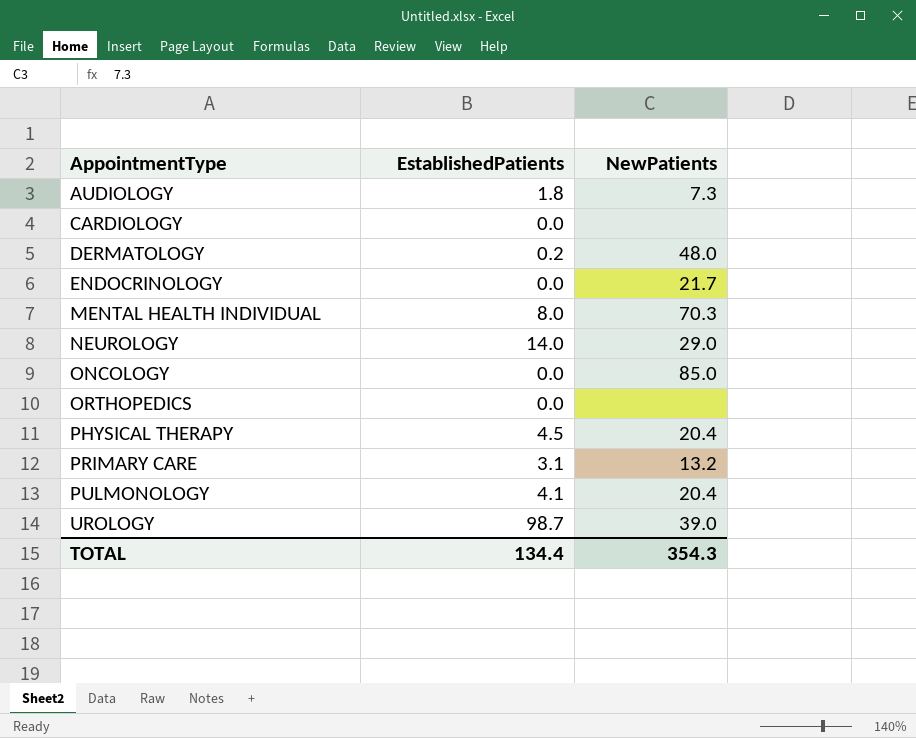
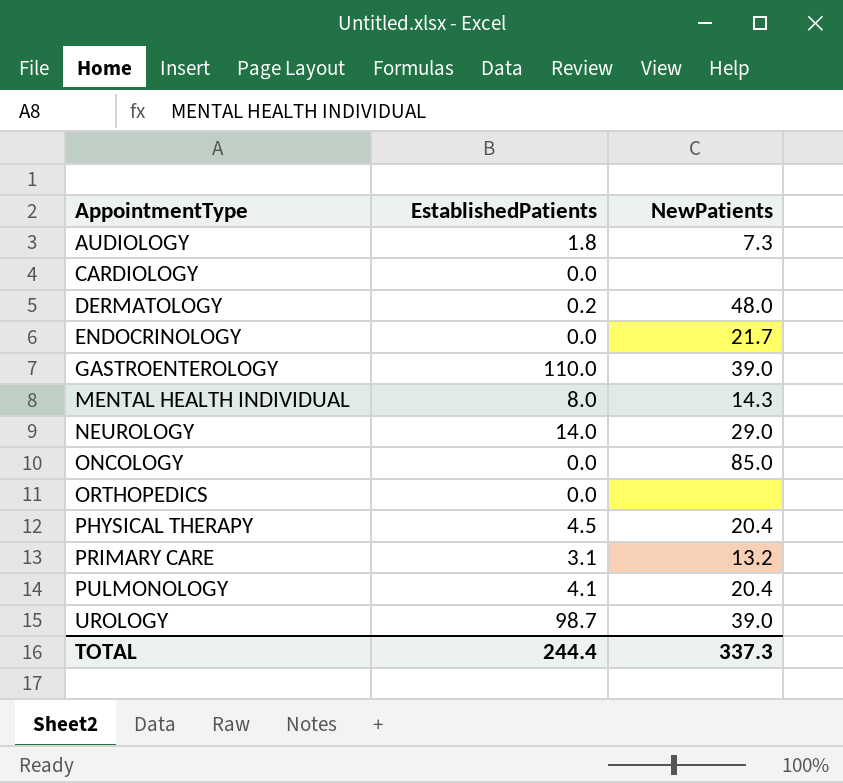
row GASTROENTEROLOGY: none -> 110.0 | 39.0
MENTAL HEALTH INDIVIDUAL | NewPatients: 70.3 -> 14.3
TOTAL | EstablishedPatients: 134.4 -> 244.4
TOTAL | NewPatients: 354.3 -> 337.3

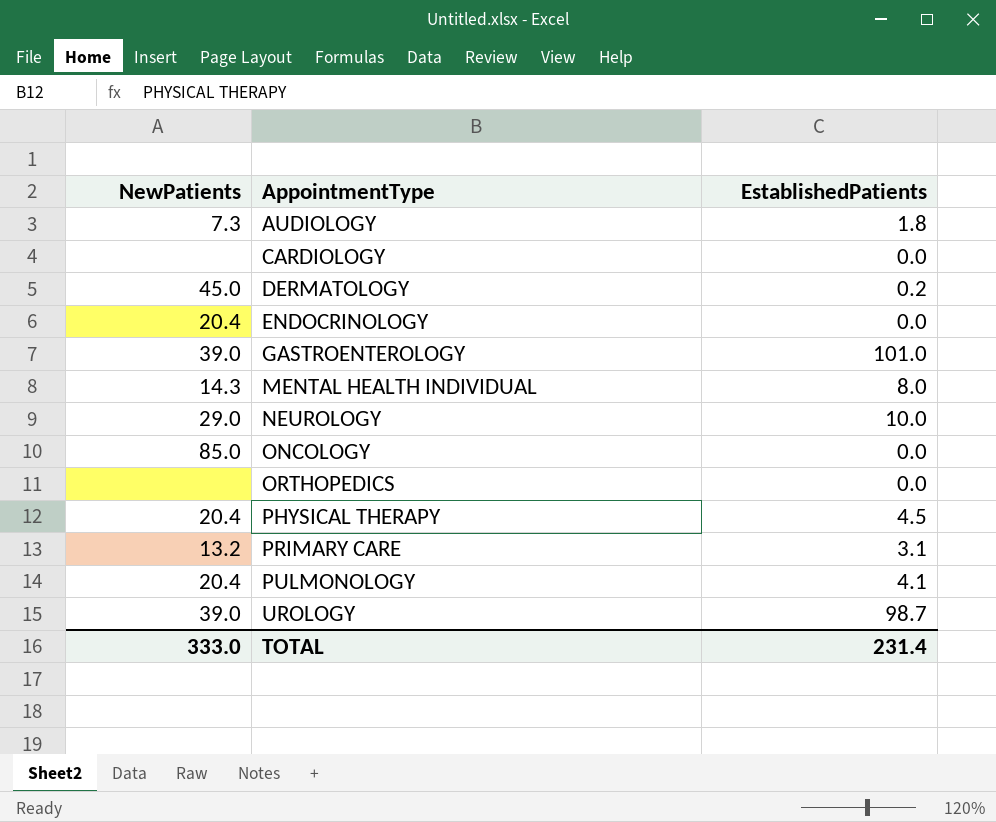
column NewPatients | position: 3 -> 1
DERMATOLOGY | NewPatients: 48.0 -> 45.0
ENDOCRINOLOGY | NewPatients: 21.7 -> 20.4
GASTROENTEROLOGY | EstablishedPatients: 110.0 -> 101.0
NEUROLOGY | EstablishedPatients: 14.0 -> 10.0
TOTAL | NewPatients: 337.3 -> 333.0
TOTAL | EstablishedPatients: 244.4 -> 231.4

